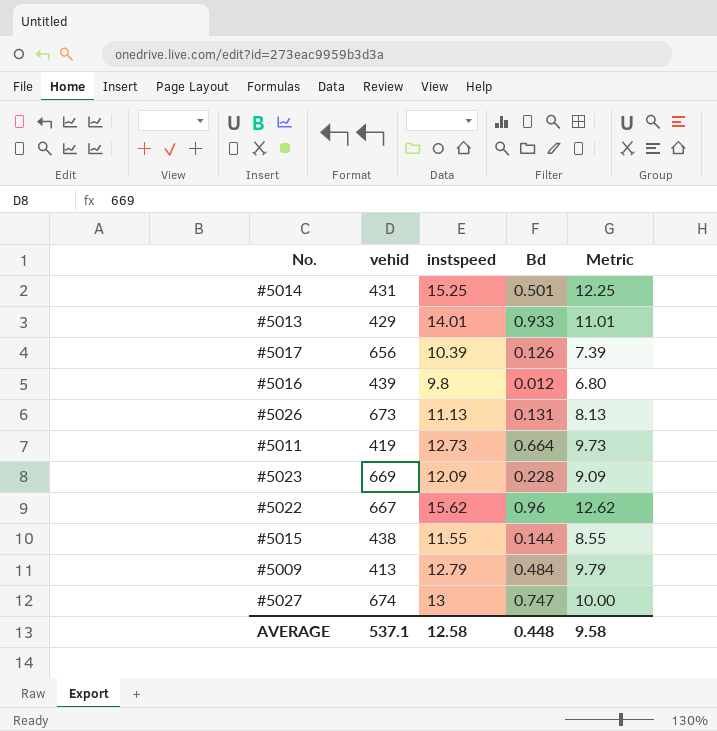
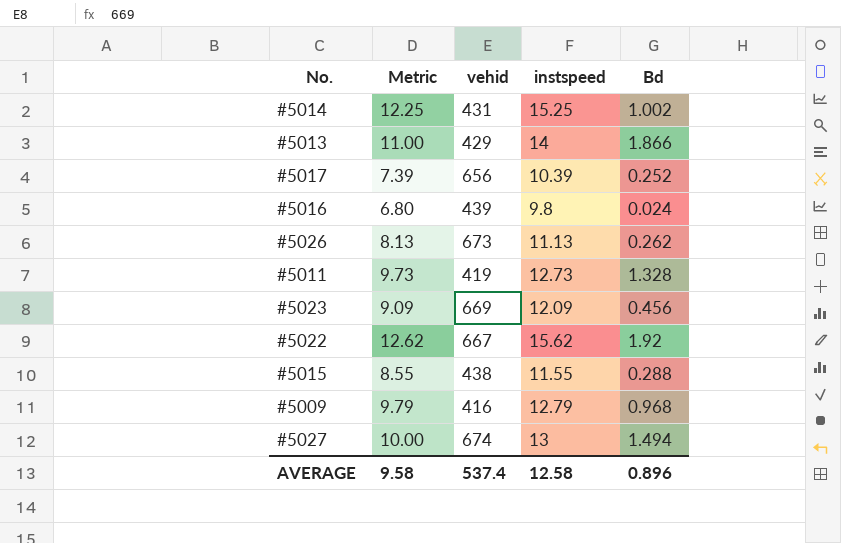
column Metric | position: 5 -> 2
#5014 | Bd: 0.501 -> 1.002
#5013 | Metric: 11.01 -> 11.00
#5013 | instspeed: 14.01 -> 14
#5013 | Bd: 0.933 -> 1.866
#5017 | Bd: 0.126 -> 0.252
#5016 | Bd: 0.012 -> 0.024
#5026 | Bd: 0.131 -> 0.262
#5011 | Bd: 0.664 -> 1.328
#5023 | Bd: 0.228 -> 0.456
#5022 | Bd: 0.96 -> 1.92
#5015 | Bd: 0.144 -> 0.288
#5009 | vehid: 413 -> 416
#5009 | Bd: 0.484 -> 0.968
#5027 | Bd: 0.747 -> 1.494
AVERAGE | vehid: 537.1 -> 537.4
AVERAGE | Bd: 0.448 -> 0.896

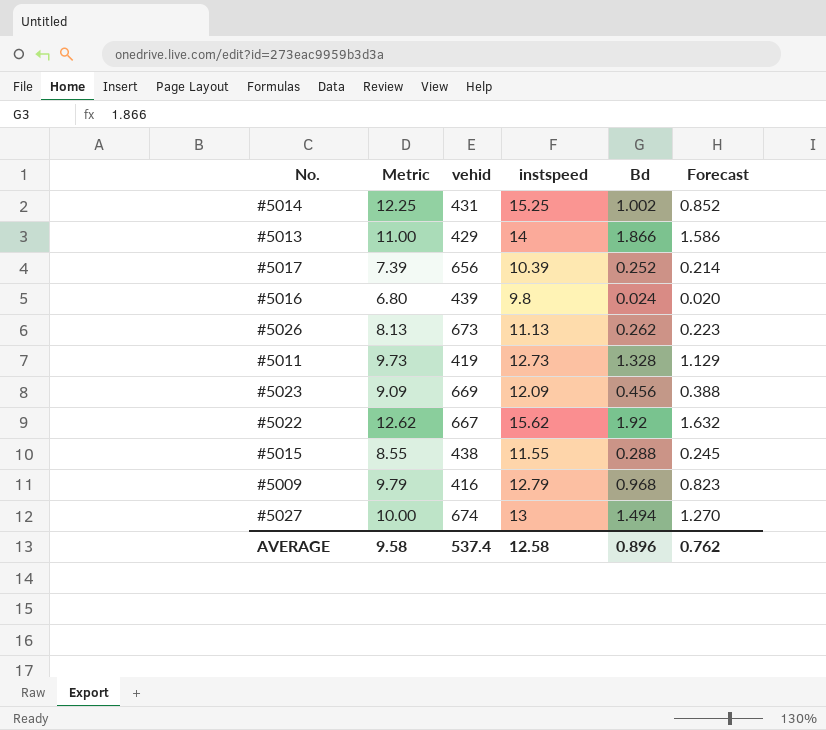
column Forecast | formula: none -> [Bd] * 0.85

